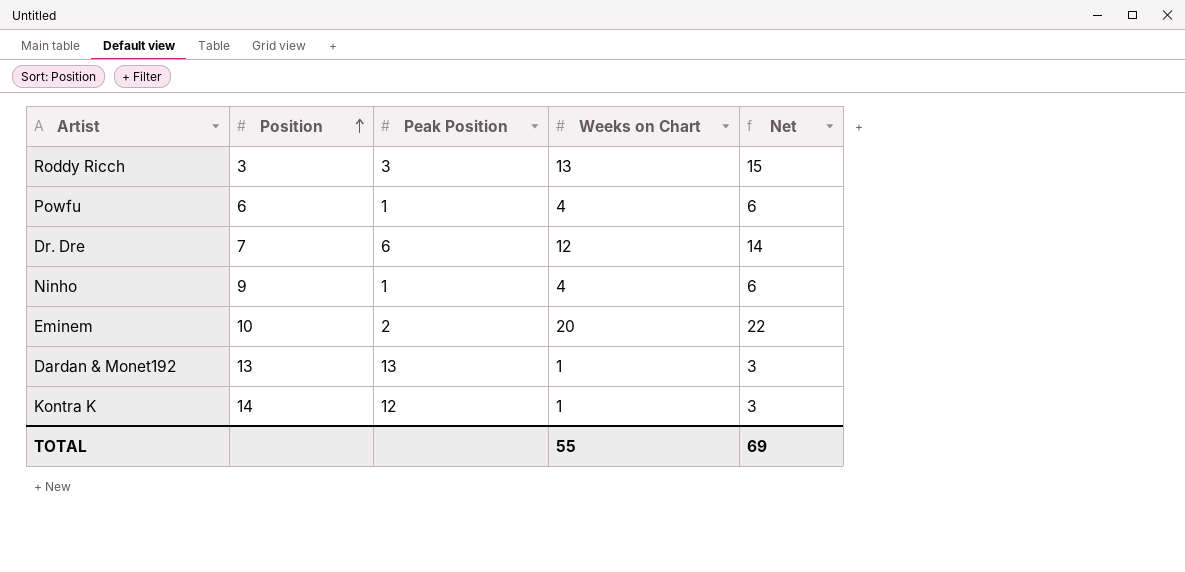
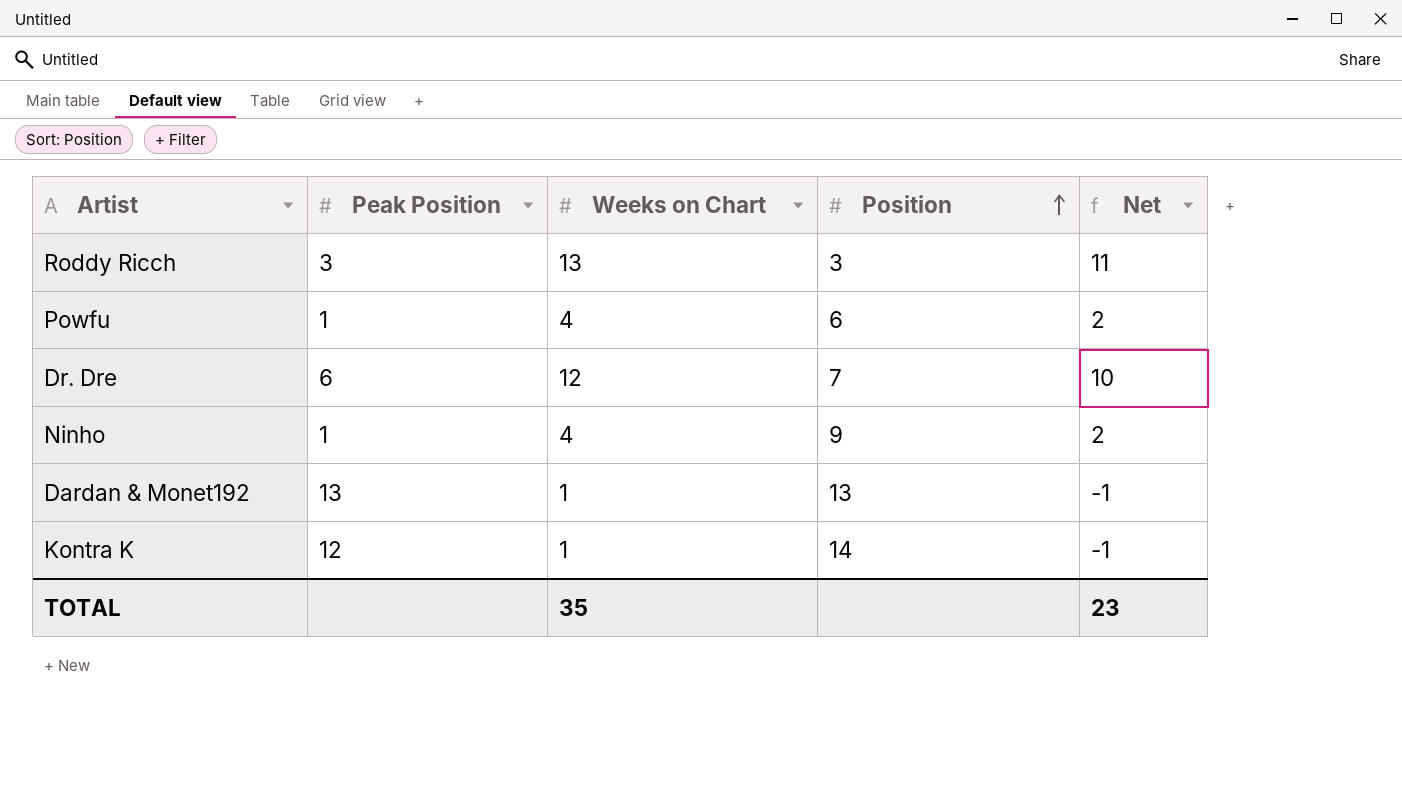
column Position | position: 2 -> 4
column Net | formula: [Weeks on Chart] + 2 -> [Weeks on Chart] - 2
row Eminem: 10 | 2 | 20 | 22 -> none
TOTAL | Weeks on Chart: 55 -> 35
TOTAL | Net: 69 -> 23

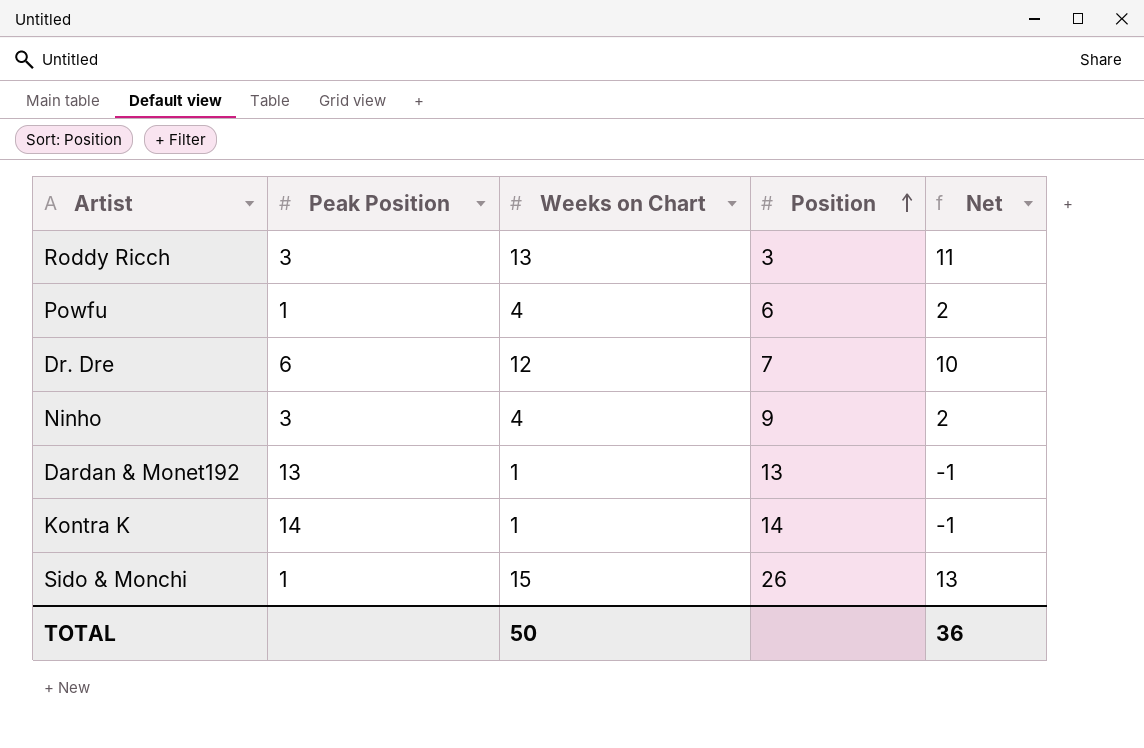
Ninho | Peak Position: 1 -> 3
Kontra K | Peak Position: 12 -> 14
row Sido & Monchi: none -> 1 | 15 | 26 | 13
TOTAL | Weeks on Chart: 35 -> 50
TOTAL | Net: 23 -> 36

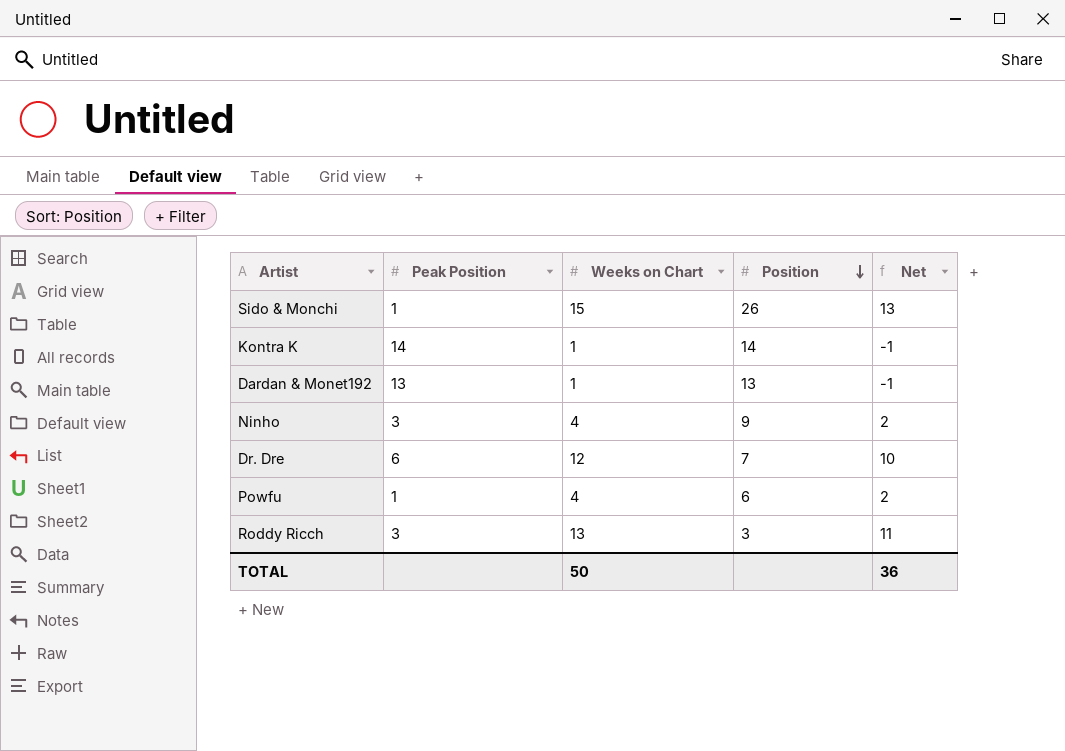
row order: Position ascending -> Position descending

